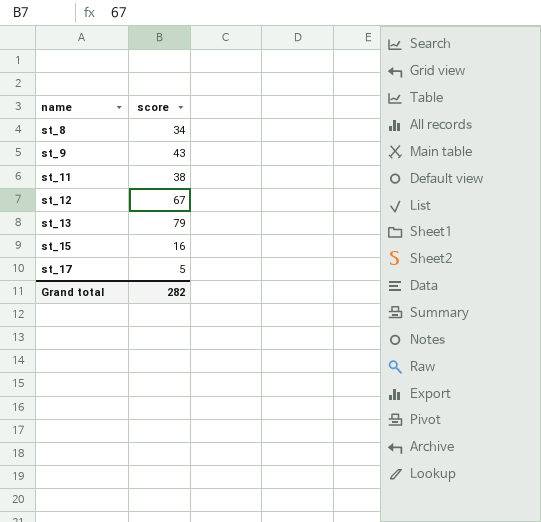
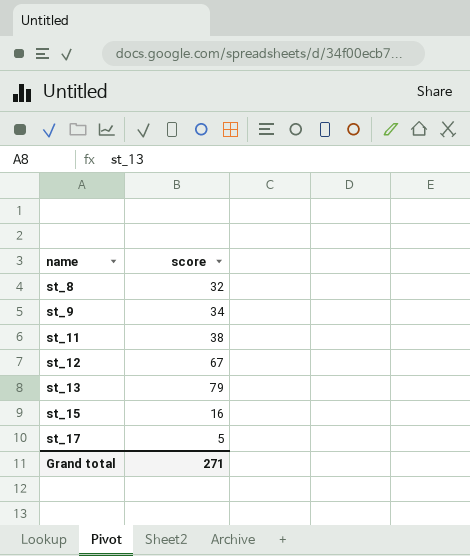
st_8 | score: 34 -> 32
st_9 | score: 43 -> 34
Grand total | score: 282 -> 271

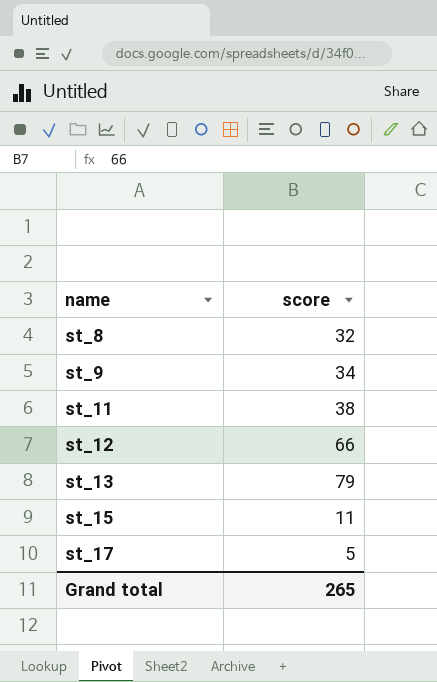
st_12 | score: 67 -> 66
st_15 | score: 16 -> 11
Grand total | score: 271 -> 265

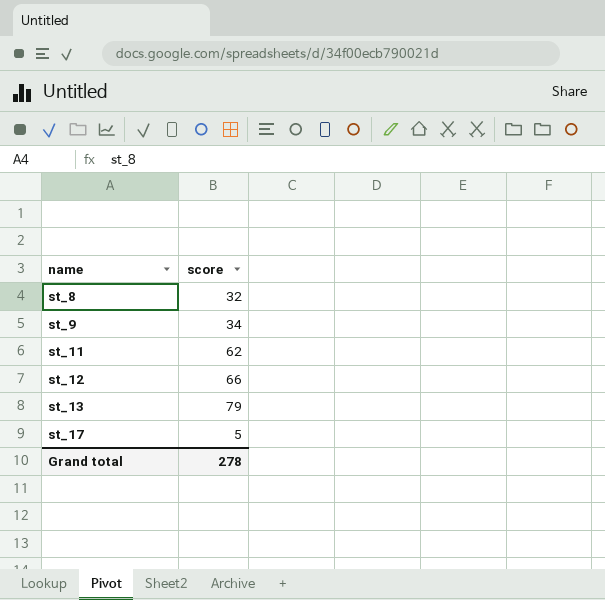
row st_15: 11 -> none
st_11 | score: 38 -> 62
Grand total | score: 265 -> 278

